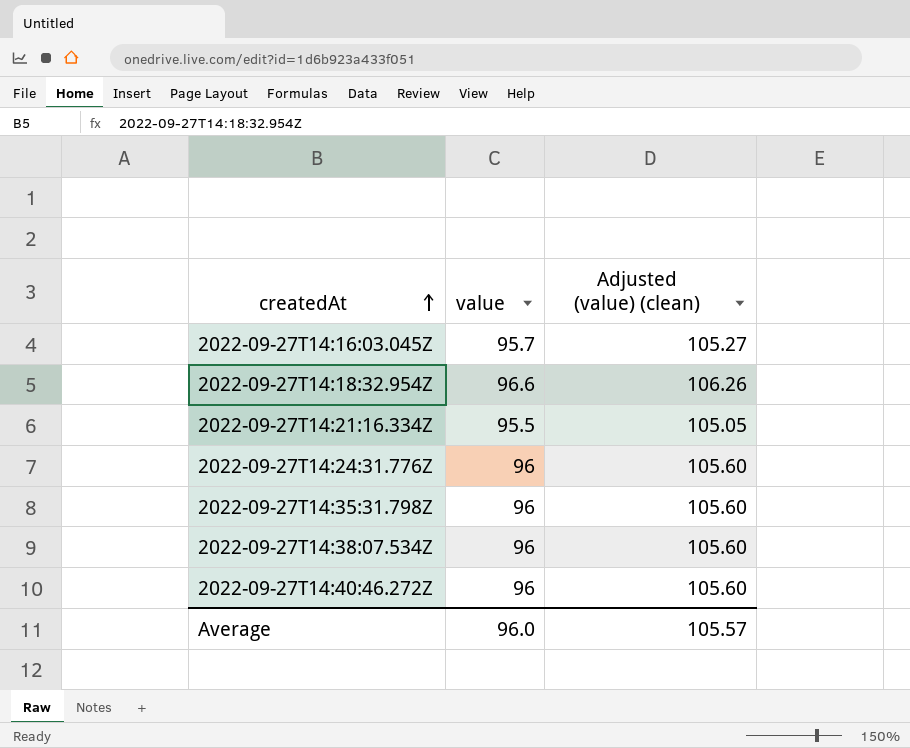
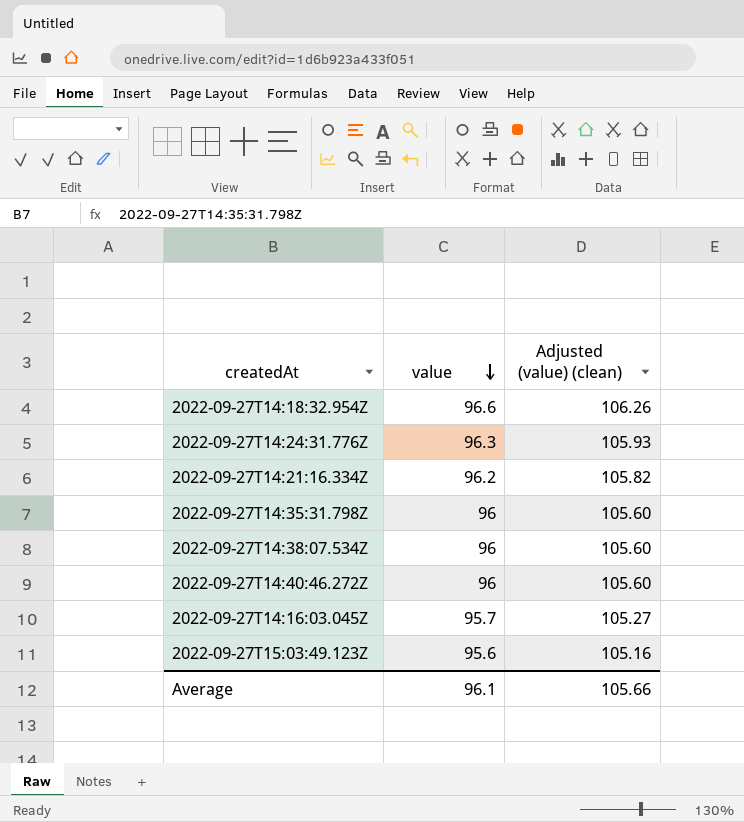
row order: createdAt ascending -> value descending
2022-09-27T14:24:31.776Z | value: 96 -> 96.3
2022-09-27T14:24:31.776Z | Adjusted (value) (clean): 105.60 -> 105.93
2022-09-27T14:21:16.334Z | value: 95.5 -> 96.2
2022-09-27T14:21:16.334Z | Adjusted (value) (clean): 105.05 -> 105.82
row 2022-09-27T15:03:49.123Z: none -> 95.6 | 105.16
Average | value: 96.0 -> 96.1
Average | Adjusted (value) (clean): 105.57 -> 105.66

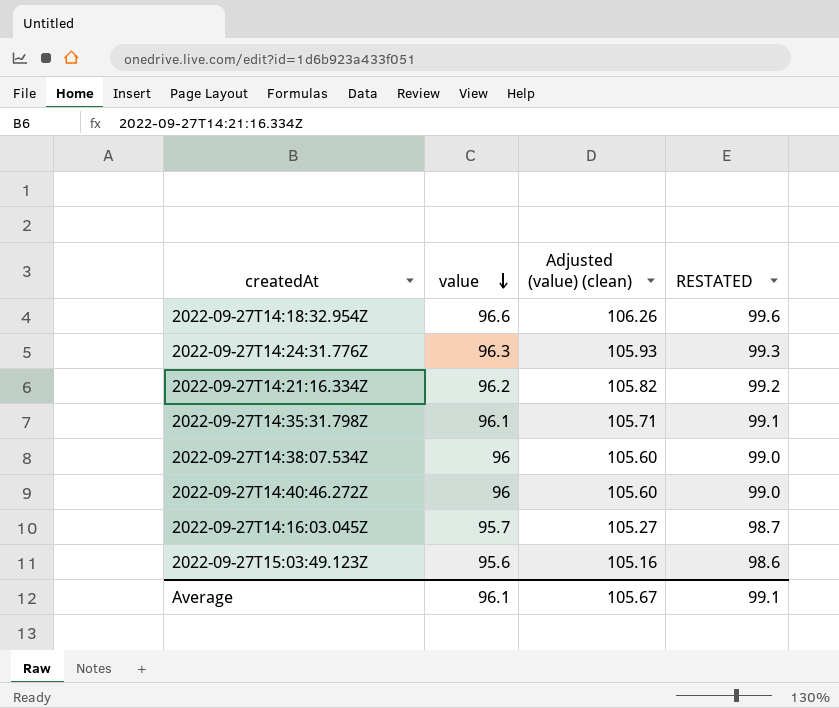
column RESTATED | formula: none -> [value] + 3
2022-09-27T14:35:31.798Z | value: 96 -> 96.1
2022-09-27T14:35:31.798Z | Adjusted (value) (clean): 105.60 -> 105.71
Average | Adjusted (value) (clean): 105.66 -> 105.67

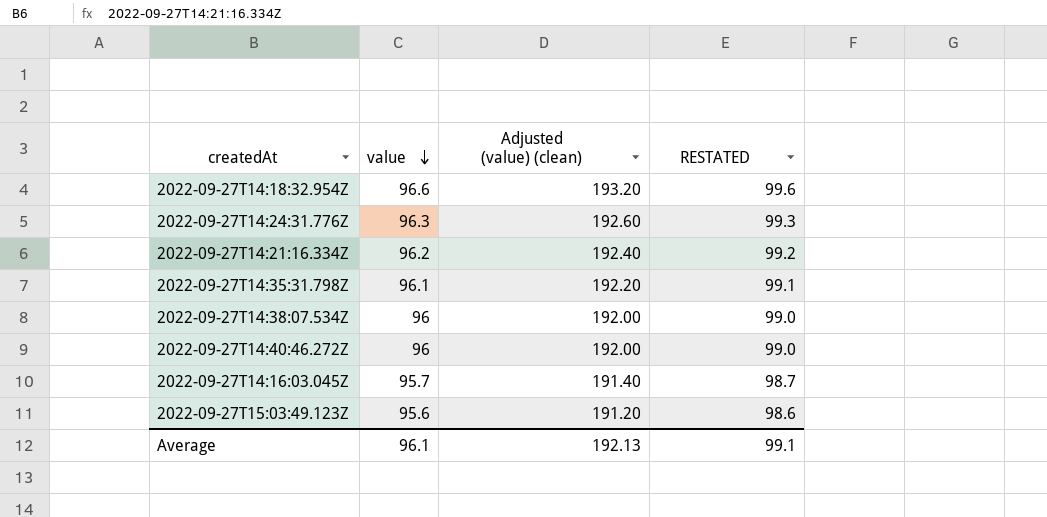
column Adjusted (value) (clean) | formula: [value] * 1.1 -> [value] * 2
Average | Adjusted (value) (clean): 105.67 -> 192.13

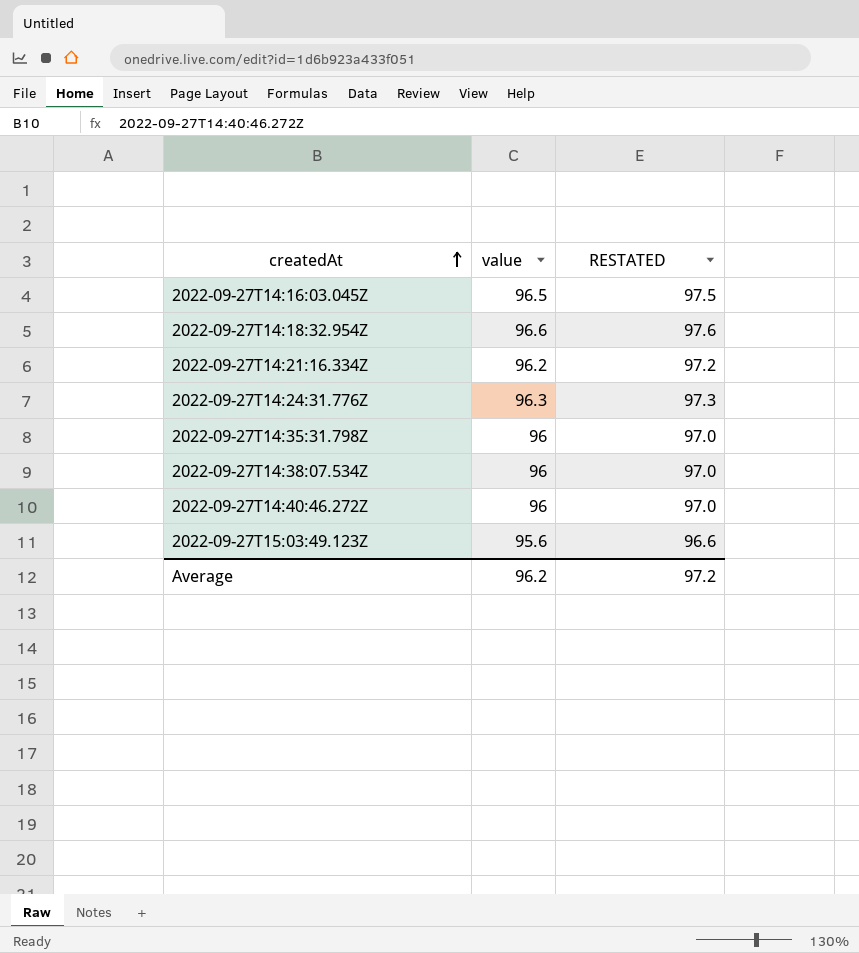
row order: value descending -> createdAt ascending
column Adjusted (value) (clean) | formula: [value] * 2 -> none
column RESTATED | formula: [value] + 3 -> [value] + 1
2022-09-27T14:16:03.045Z | value: 95.7 -> 96.5
2022-09-27T14:35:31.798Z | value: 96.1 -> 96
Average | value: 96.1 -> 96.2
Average | RESTATED: 99.1 -> 97.2

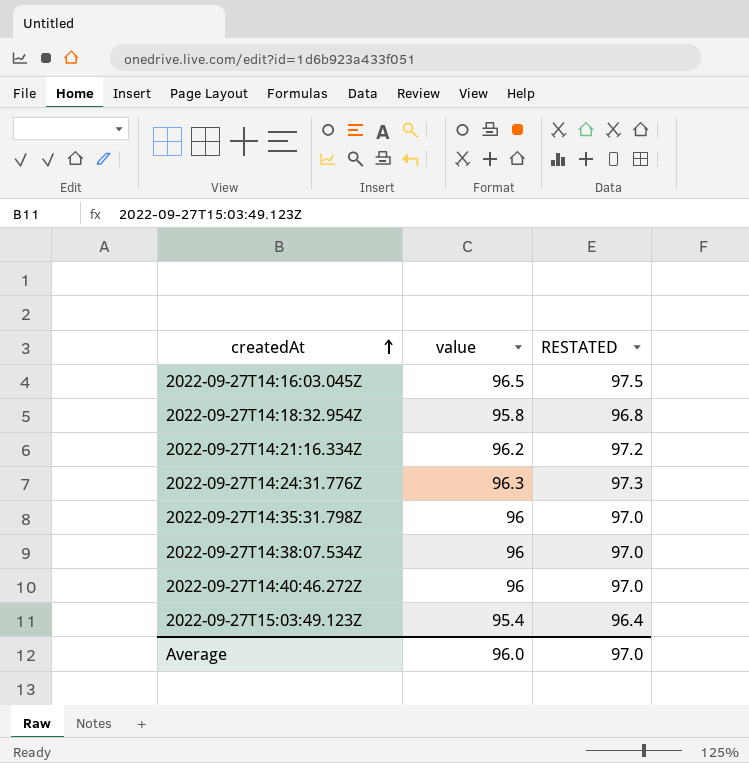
2022-09-27T14:18:32.954Z | value: 96.6 -> 95.8
2022-09-27T14:18:32.954Z | RESTATED: 97.6 -> 96.8
2022-09-27T15:03:49.123Z | value: 95.6 -> 95.4
2022-09-27T15:03:49.123Z | RESTATED: 96.6 -> 96.4
Average | value: 96.2 -> 96.0
Average | RESTATED: 97.2 -> 97.0

